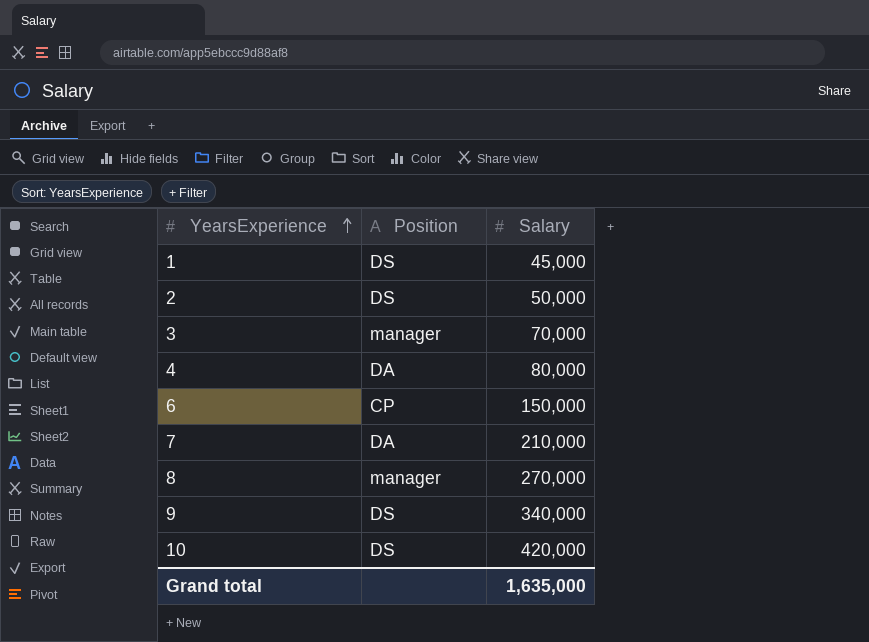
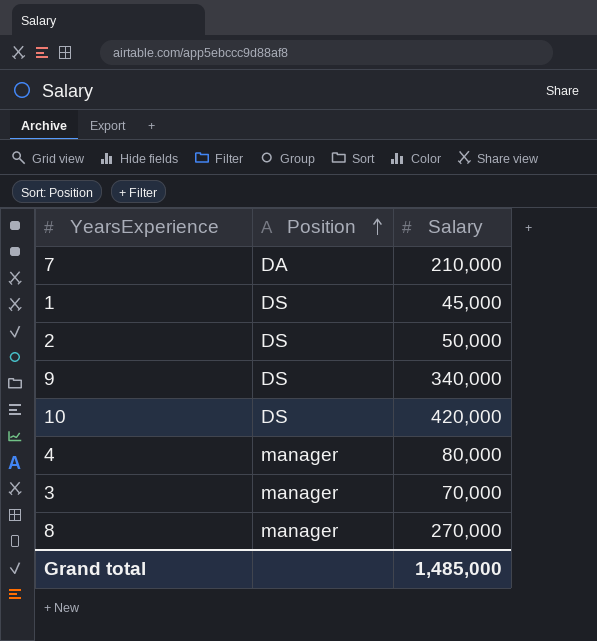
row order: YearsExperience ascending -> Position ascending
row 6: CP | 150,000 -> none
4 | Position: DA -> manager
Grand total | Salary: 1,635,000 -> 1,485,000

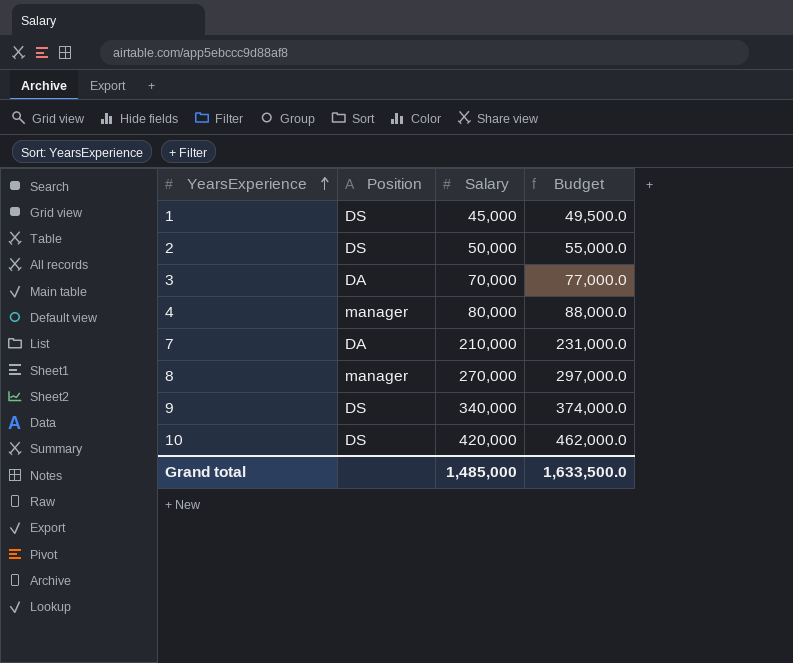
row order: Position ascending -> YearsExperience ascending
column Budget | formula: none -> [Salary] * 1.1
3 | Position: manager -> DA

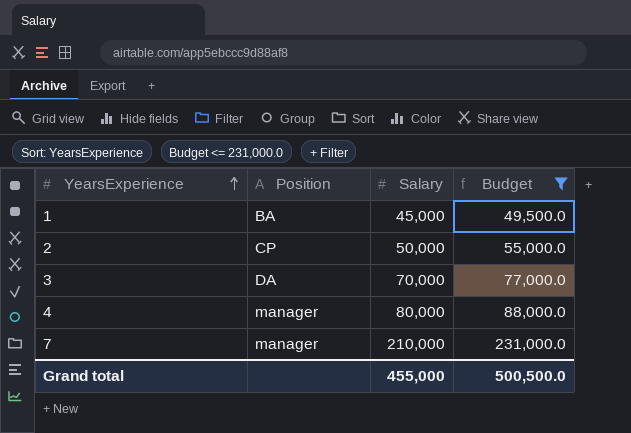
filter: none -> Budget <= 231,000.0
1 | Position: DS -> BA
2 | Position: DS -> CP
7 | Position: DA -> manager
Grand total | Salary: 1,485,000 -> 455,000
Grand total | Budget: 1,633,500.0 -> 500,500.0

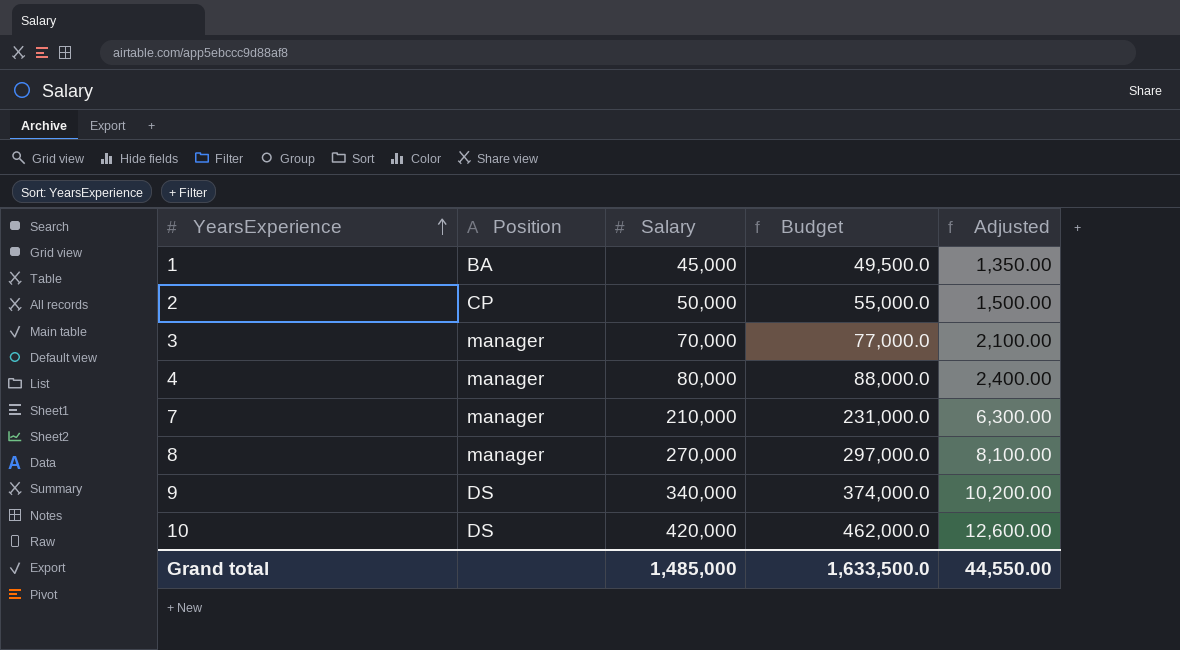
filter: Budget <= 231,000.0 -> none
column Adjusted | formula: none -> [Salary] * 0.03
3 | Position: DA -> manager
Grand total | Salary: 455,000 -> 1,485,000
Grand total | Budget: 500,500.0 -> 1,633,500.0

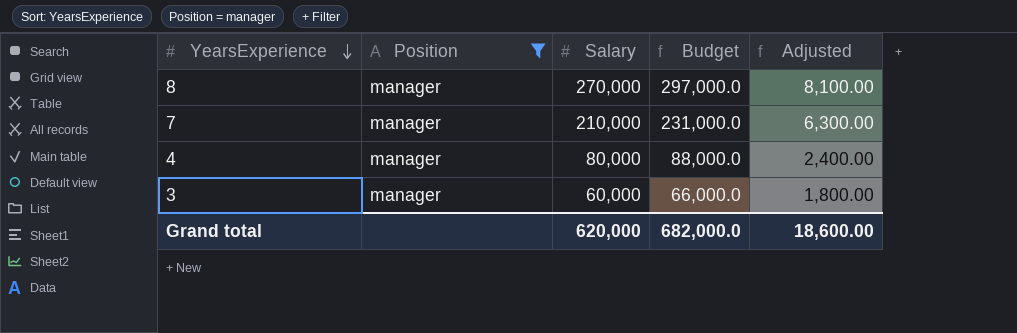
filter: none -> Position = manager
row order: YearsExperience ascending -> YearsExperience descending
3 | Salary: 70,000 -> 60,000
3 | Budget: 77,000.0 -> 66,000.0
3 | Adjusted: 2,100.00 -> 1,800.00
Grand total | Salary: 1,485,000 -> 620,000
Grand total | Budget: 1,633,500.0 -> 682,000.0
Grand total | Adjusted: 44,550.00 -> 18,600.00

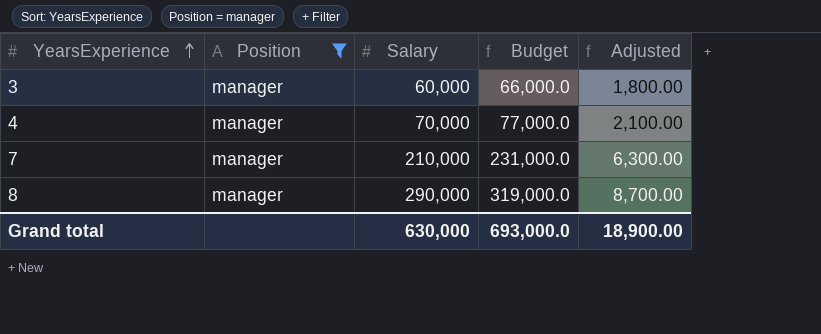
row order: YearsExperience descending -> YearsExperience ascending
4 | Salary: 80,000 -> 70,000
4 | Budget: 88,000.0 -> 77,000.0
4 | Adjusted: 2,400.00 -> 2,100.00
8 | Salary: 270,000 -> 290,000
8 | Budget: 297,000.0 -> 319,000.0
8 | Adjusted: 8,100.00 -> 8,700.00
Grand total | Salary: 620,000 -> 630,000
Grand total | Budget: 682,000.0 -> 693,000.0
Grand total | Adjusted: 18,600.00 -> 18,900.00

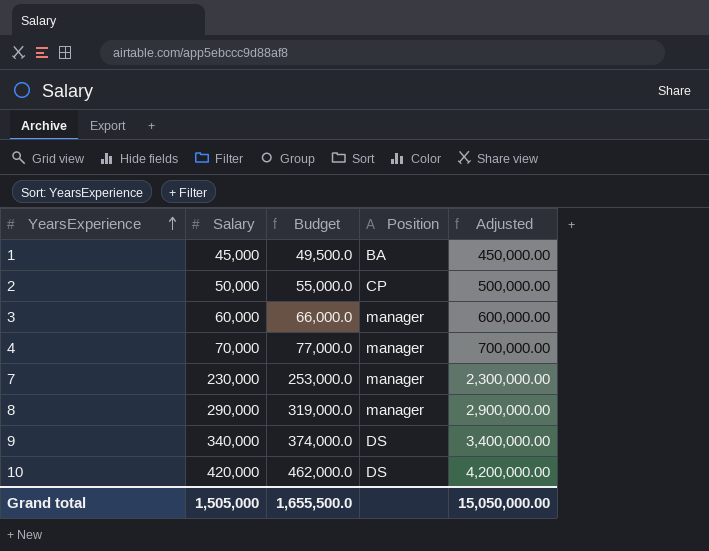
filter: Position = manager -> none
column Position | position: 2 -> 4
column Adjusted | formula: [Salary] * 0.03 -> [Salary] * 10
7 | Salary: 210,000 -> 230,000
7 | Budget: 231,000.0 -> 253,000.0
Grand total | Salary: 630,000 -> 1,505,000
Grand total | Budget: 693,000.0 -> 1,655,500.0
Grand total | Adjusted: 18,900.00 -> 15,050,000.00

